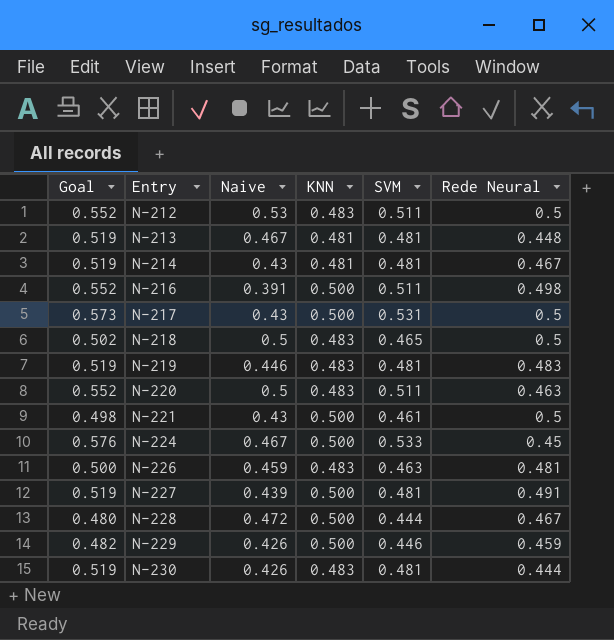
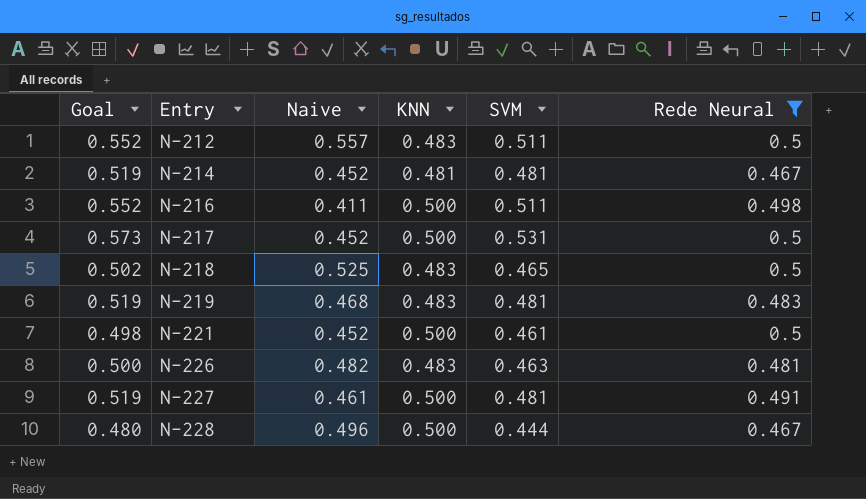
filter: none -> Rede Neural >= 0.467
N-212 | Naive: 0.53 -> 0.557
N-214 | Naive: 0.43 -> 0.452
N-216 | Naive: 0.391 -> 0.411
N-217 | Naive: 0.43 -> 0.452
N-218 | Naive: 0.5 -> 0.525
N-219 | Naive: 0.446 -> 0.468
N-221 | Naive: 0.43 -> 0.452
N-226 | Naive: 0.459 -> 0.482
N-227 | Naive: 0.439 -> 0.461
N-228 | Naive: 0.472 -> 0.496

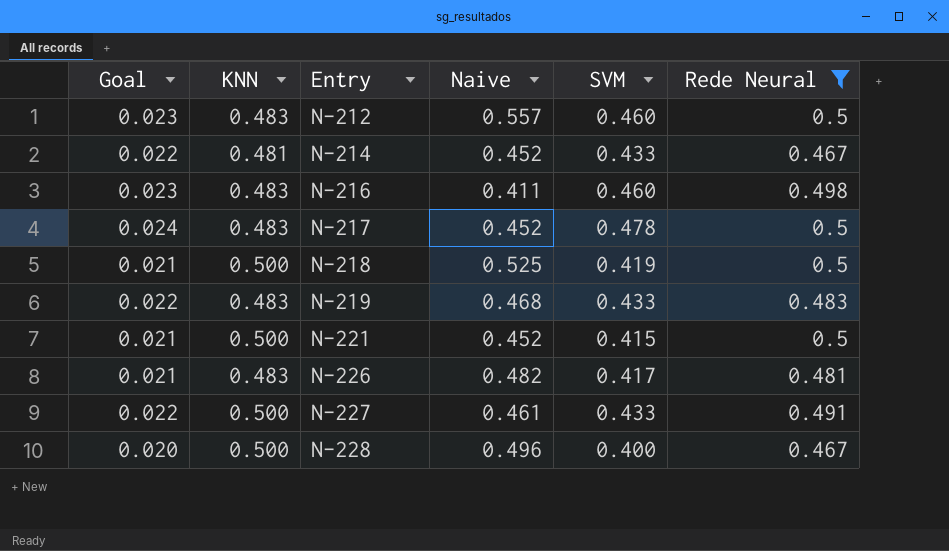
column Goal | formula: [SVM] * 1.08 -> [SVM] * 0.05
column KNN | position: 4 -> 2
N-212 | SVM: 0.511 -> 0.460
N-214 | SVM: 0.481 -> 0.433
N-216 | KNN: 0.500 -> 0.483
N-216 | SVM: 0.511 -> 0.460
N-217 | KNN: 0.500 -> 0.483
N-217 | SVM: 0.531 -> 0.478
N-218 | KNN: 0.483 -> 0.500
N-218 | SVM: 0.465 -> 0.419
N-219 | SVM: 0.481 -> 0.433
N-221 | SVM: 0.461 -> 0.415
N-226 | SVM: 0.463 -> 0.417
N-227 | SVM: 0.481 -> 0.433
N-228 | SVM: 0.444 -> 0.400

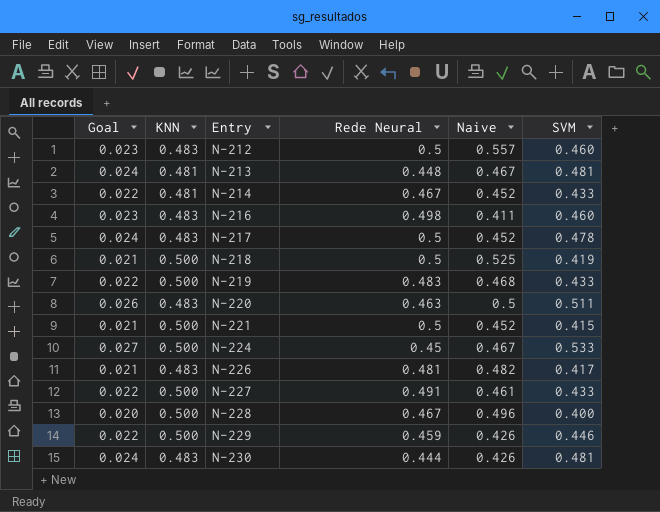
filter: Rede Neural >= 0.467 -> none
column Rede Neural | position: 6 -> 4
N-219 | KNN: 0.483 -> 0.500

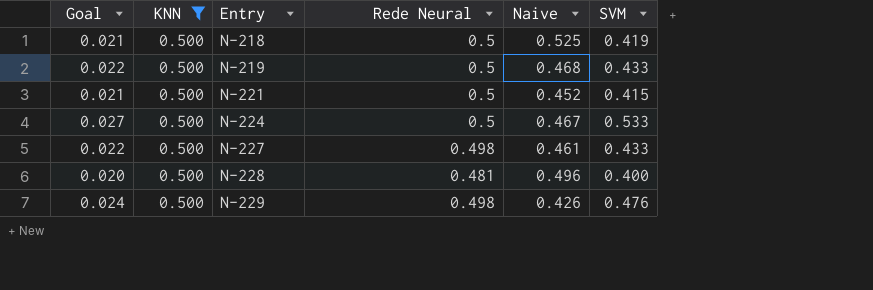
filter: none -> KNN = 0.500
N-219 | Rede Neural: 0.483 -> 0.5
N-224 | Rede Neural: 0.45 -> 0.5
N-227 | Rede Neural: 0.491 -> 0.498
N-228 | Rede Neural: 0.467 -> 0.481
N-229 | Goal: 0.022 -> 0.024
N-229 | Rede Neural: 0.459 -> 0.498
N-229 | SVM: 0.446 -> 0.476

